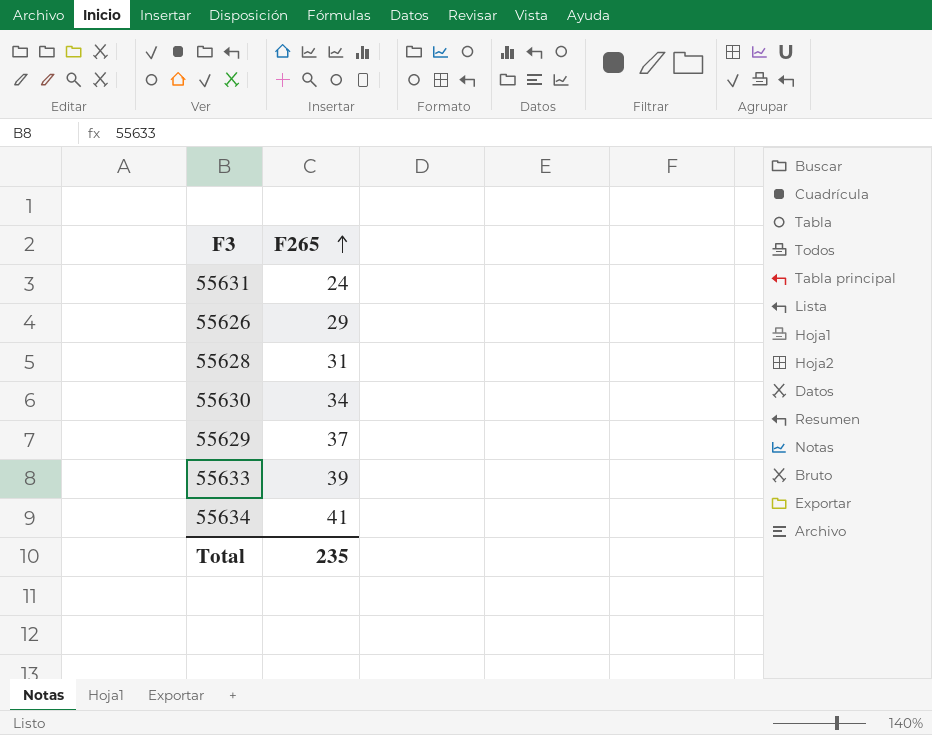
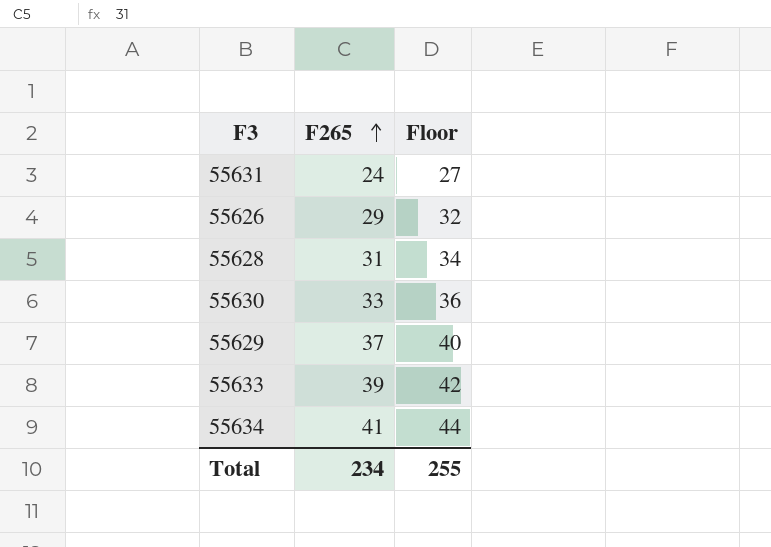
column Floor | formula: none -> [F265] + 3
55630 | F265: 34 -> 33
Total | F265: 235 -> 234

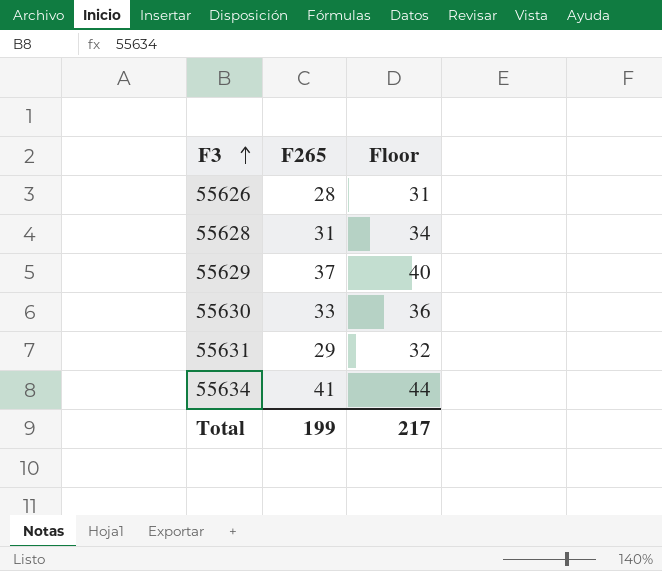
row order: F265 ascending -> F3 ascending
row 55633: 39 | 42 -> none
55626 | F265: 29 -> 28
55626 | Floor: 32 -> 31
55631 | F265: 24 -> 29
55631 | Floor: 27 -> 32
Total | F265: 234 -> 199
Total | Floor: 255 -> 217

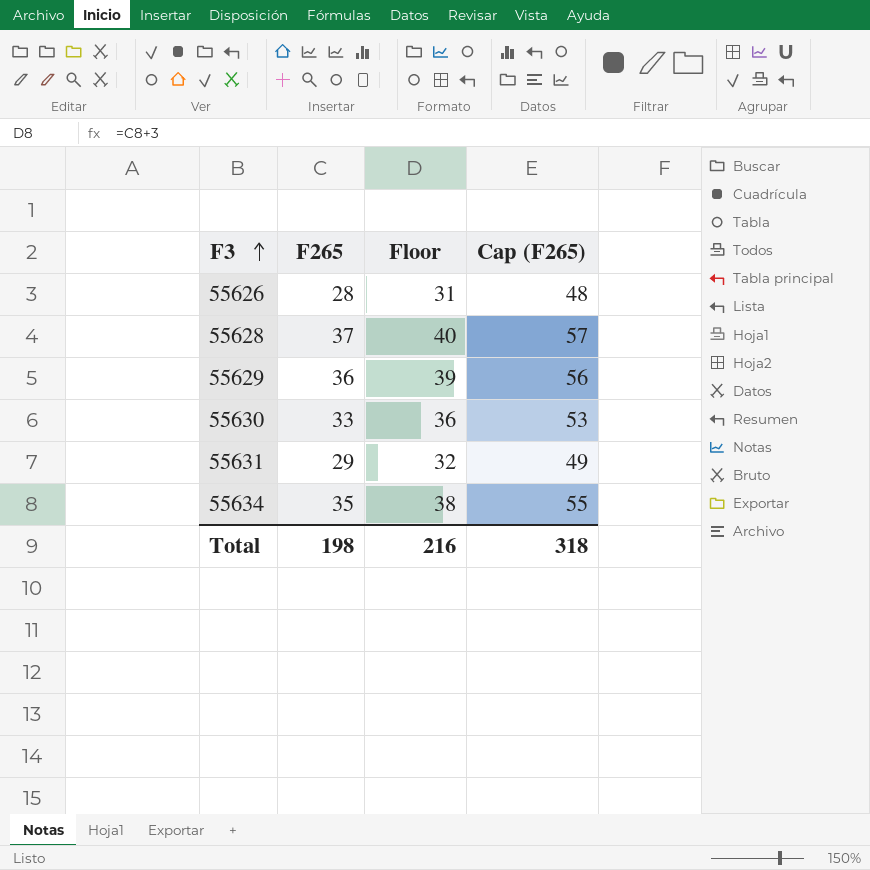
column Cap (F265) | formula: none -> [F265] + 20
55628 | F265: 31 -> 37
55628 | Floor: 34 -> 40
55629 | F265: 37 -> 36
55629 | Floor: 40 -> 39
55634 | F265: 41 -> 35
55634 | Floor: 44 -> 38
Total | F265: 199 -> 198
Total | Floor: 217 -> 216

